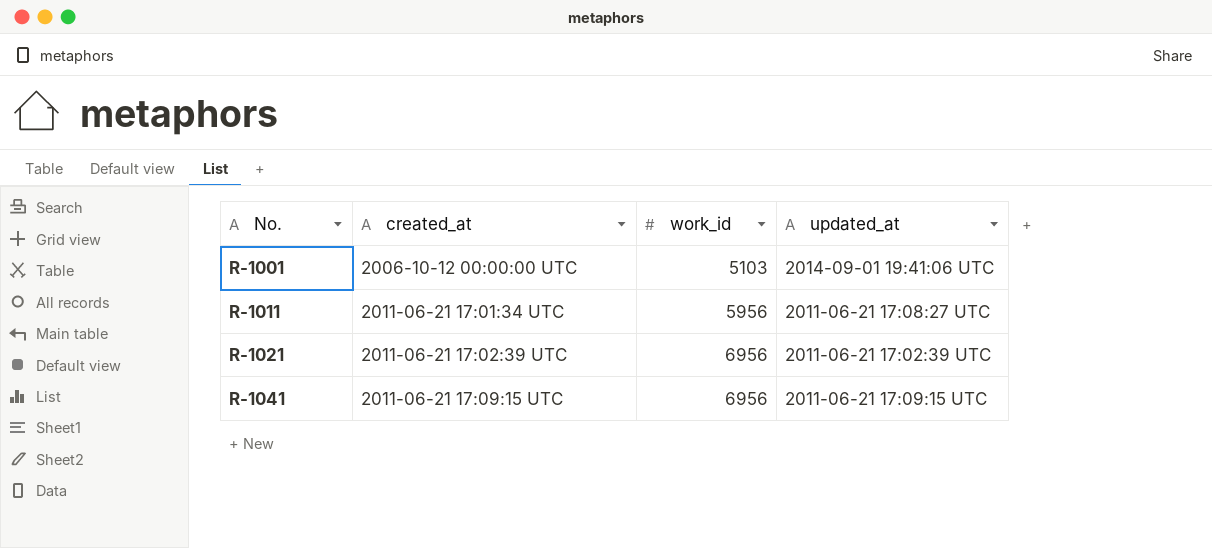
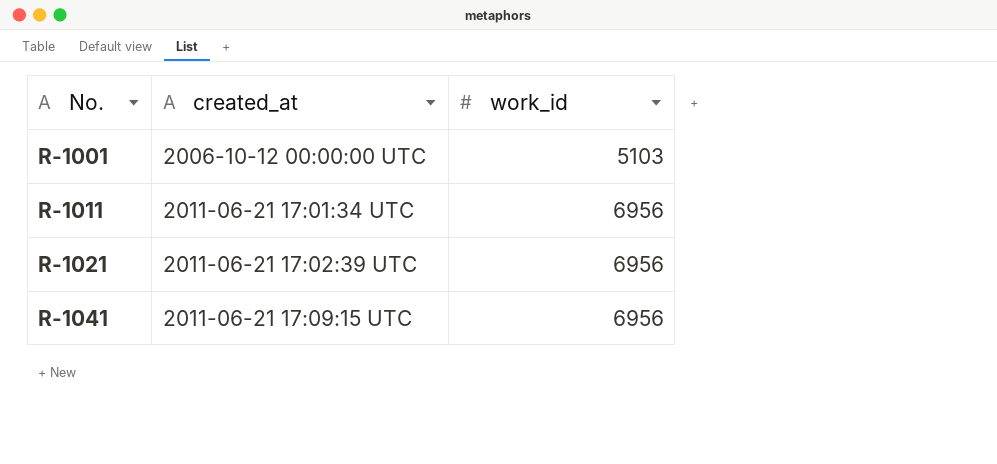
column updated_at | position: 4 -> none
R-1011 | work_id: 5956 -> 6956

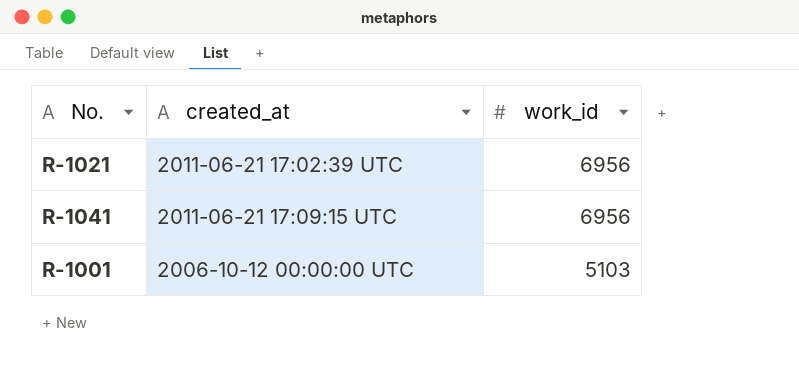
row order: No. ascending -> work_id descending
row R-1011: 2011-06-21 17:01:34 UTC | 6956 -> none

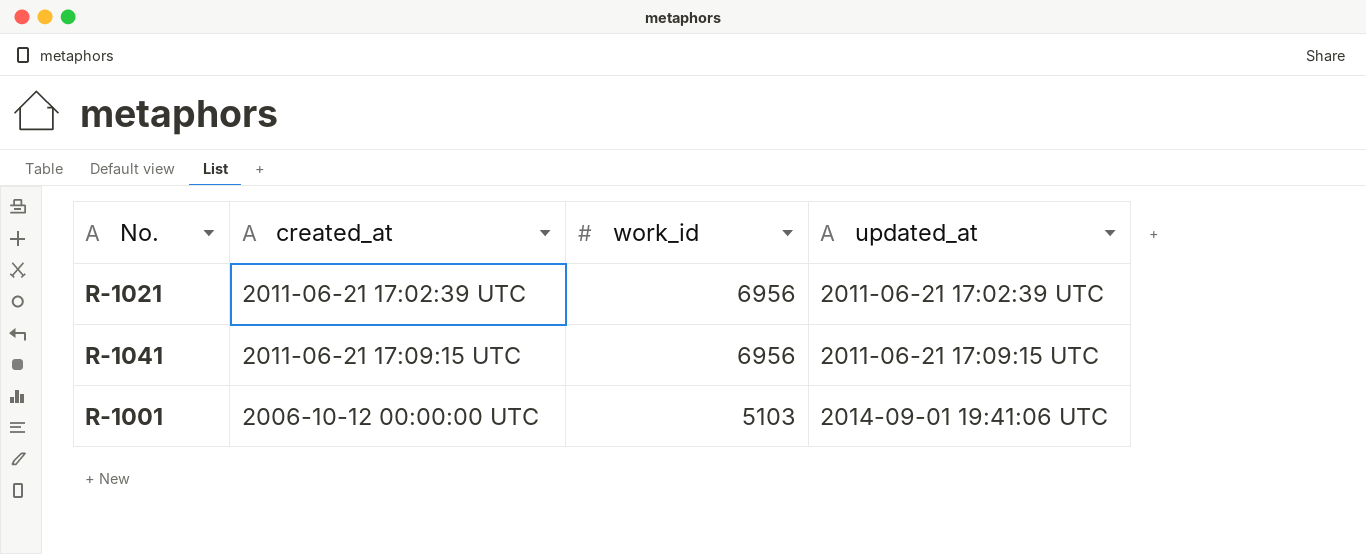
column updated_at | position: none -> 4

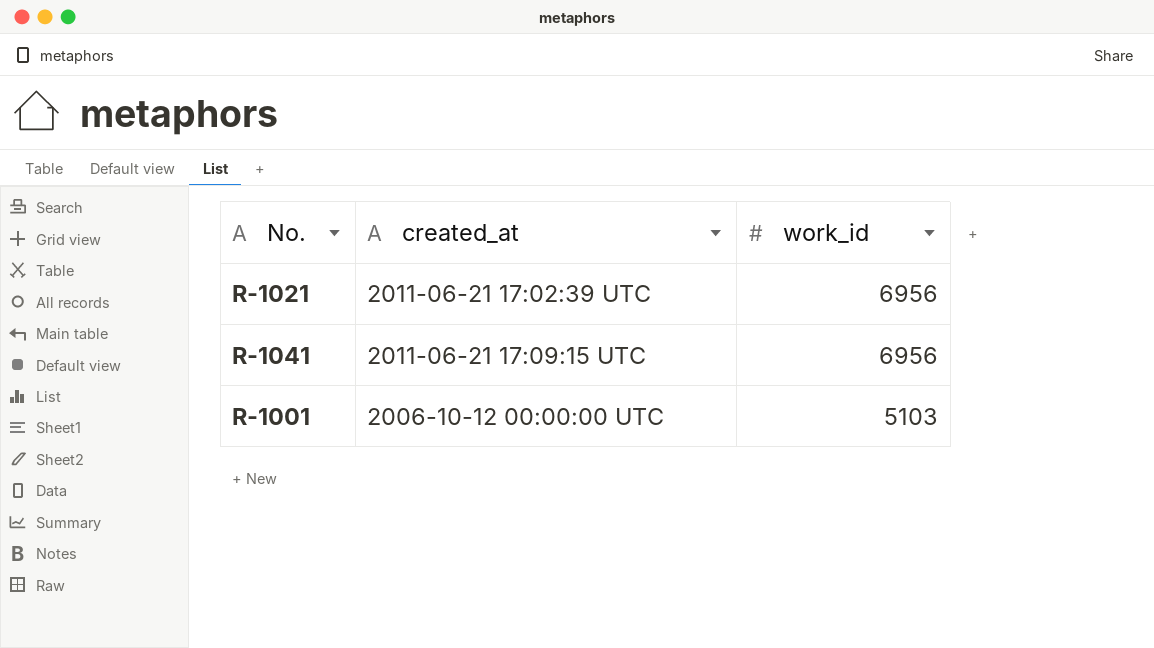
column updated_at | position: 4 -> none

